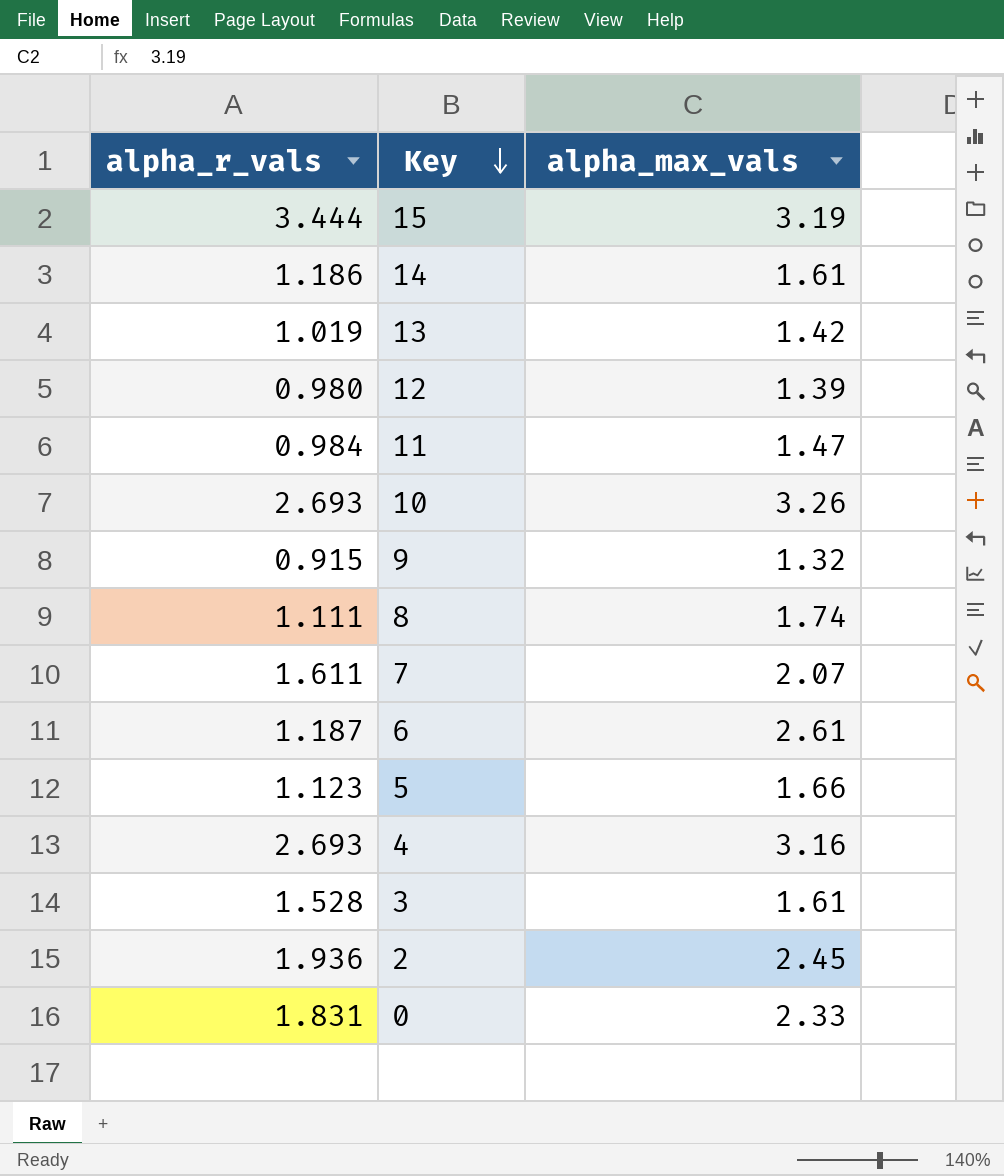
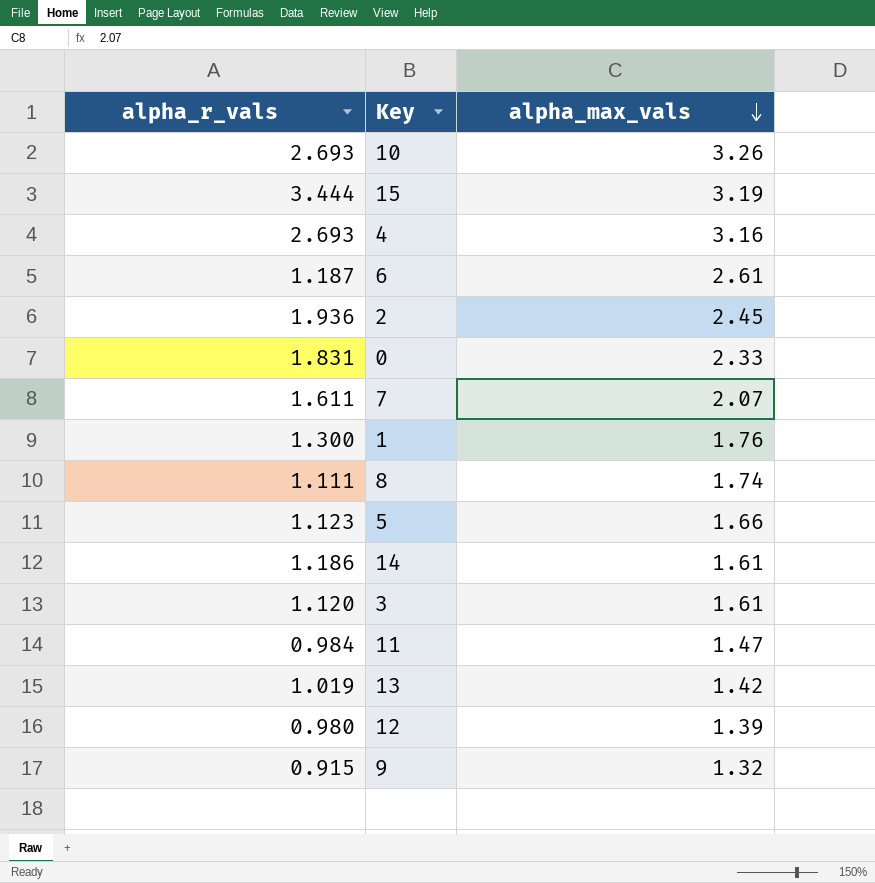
row order: Key descending -> alpha_max_vals descending
row 1: none -> 1.300 | 1.76
3 | alpha_r_vals: 1.528 -> 1.120

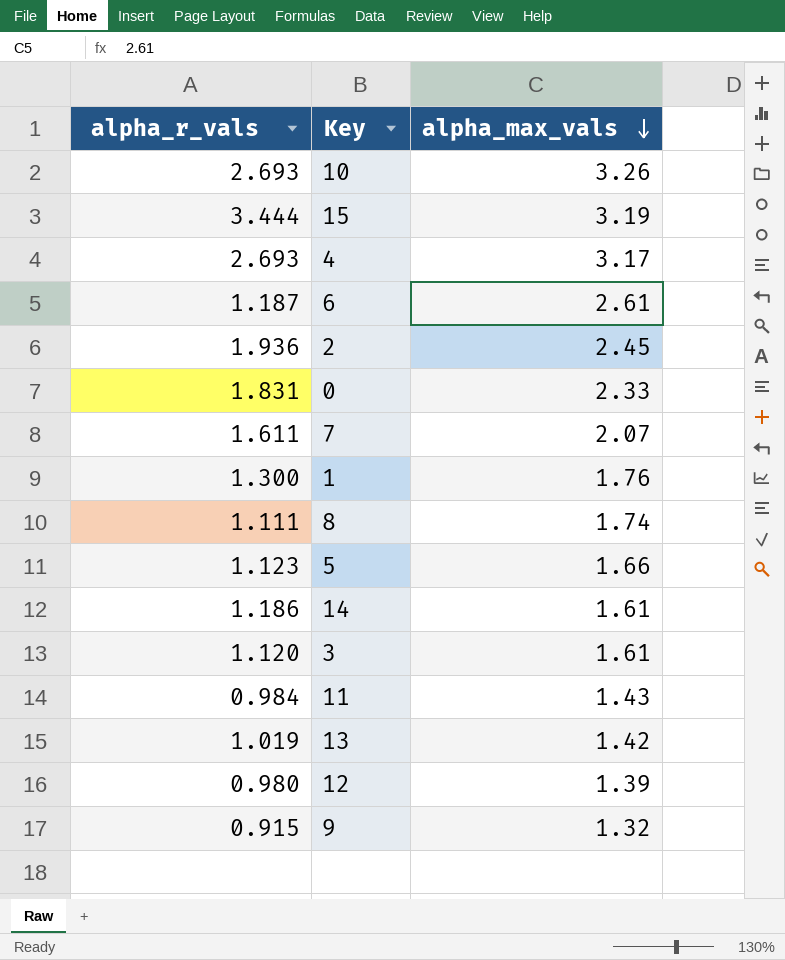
4 | alpha_max_vals: 3.16 -> 3.17
11 | alpha_max_vals: 1.47 -> 1.43

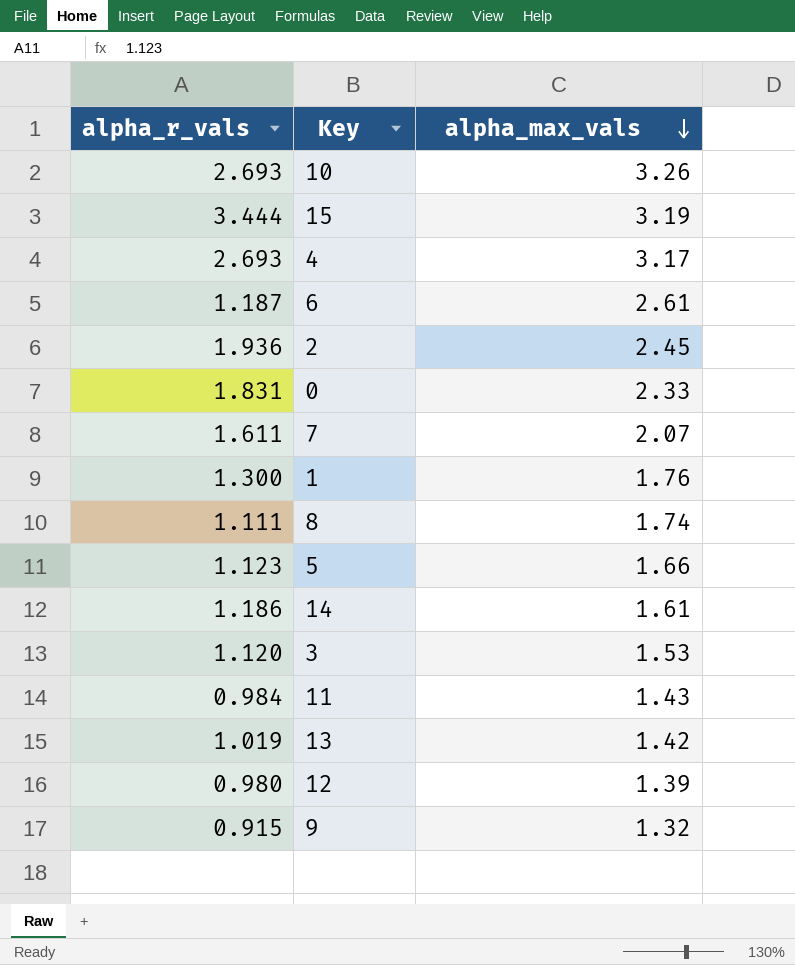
3 | alpha_max_vals: 1.61 -> 1.53

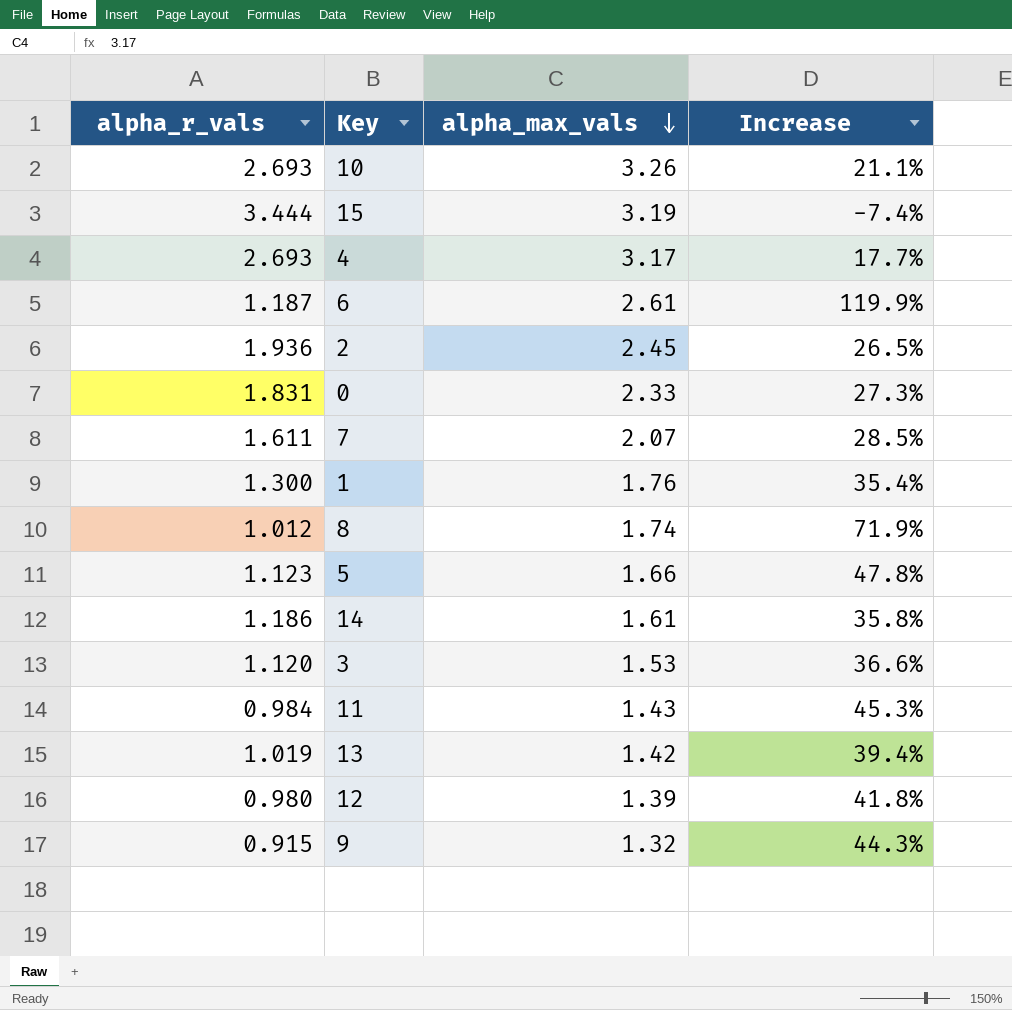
column Increase | formula: none -> ([alpha_max_vals] - [alpha_r_vals]) / [alpha_r_vals]
8 | alpha_r_vals: 1.111 -> 1.012

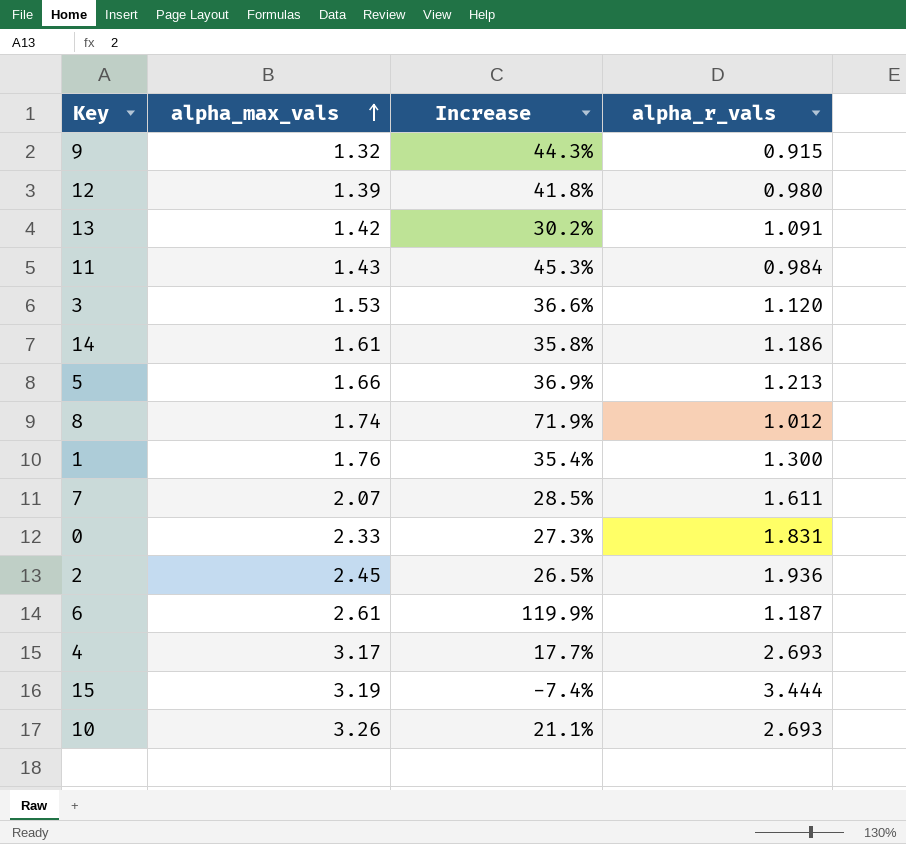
row order: alpha_max_vals descending -> alpha_max_vals ascending
column alpha_r_vals | position: 1 -> 4
13 | Increase: 39.4% -> 30.2%
13 | alpha_r_vals: 1.019 -> 1.091
5 | Increase: 47.8% -> 36.9%
5 | alpha_r_vals: 1.123 -> 1.213

